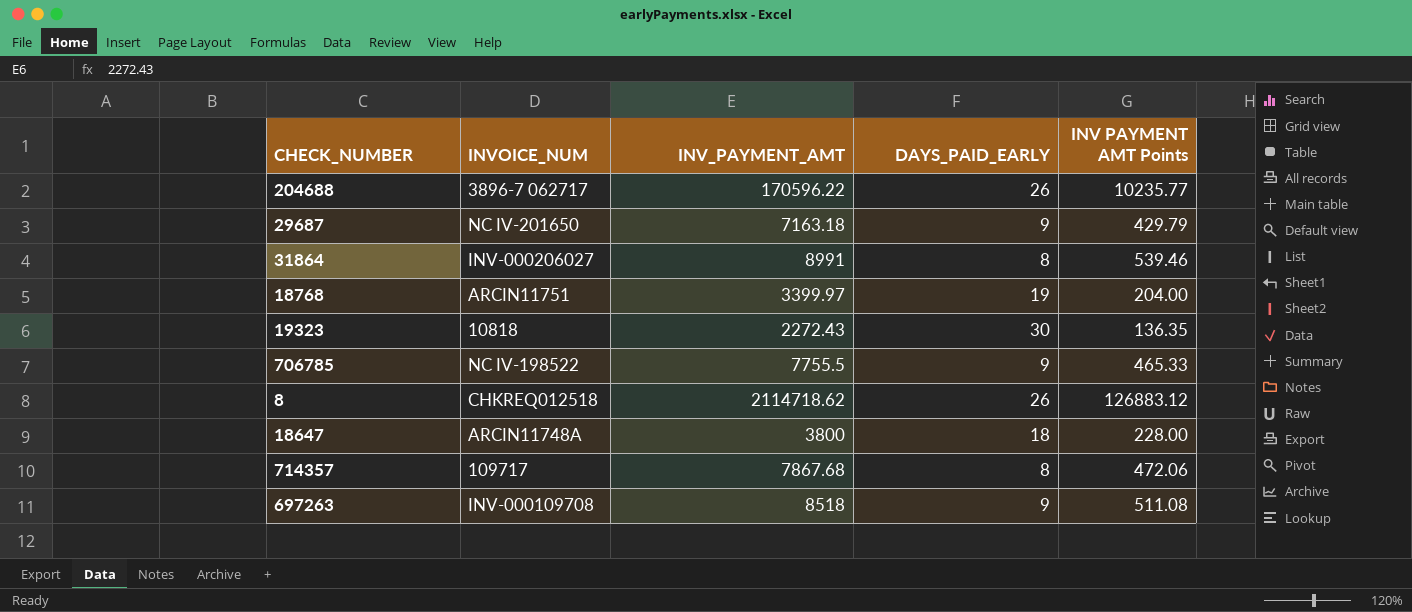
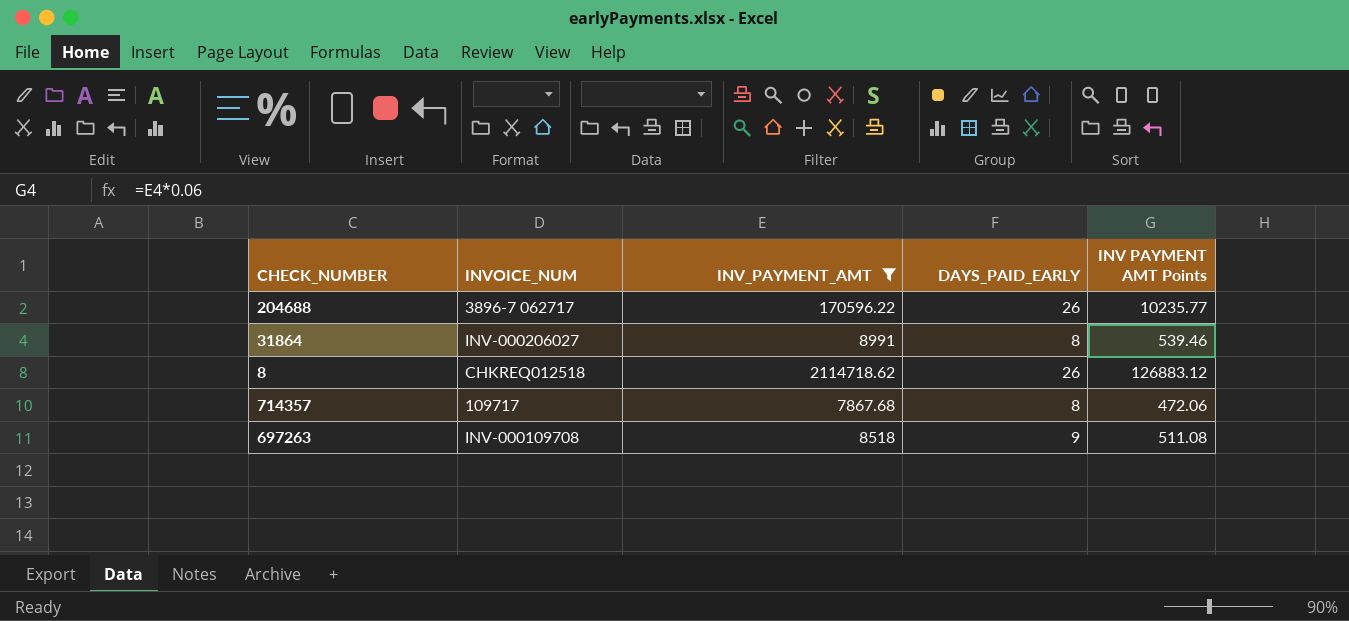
filter: none -> INV_PAYMENT_AMT >= 7867.68

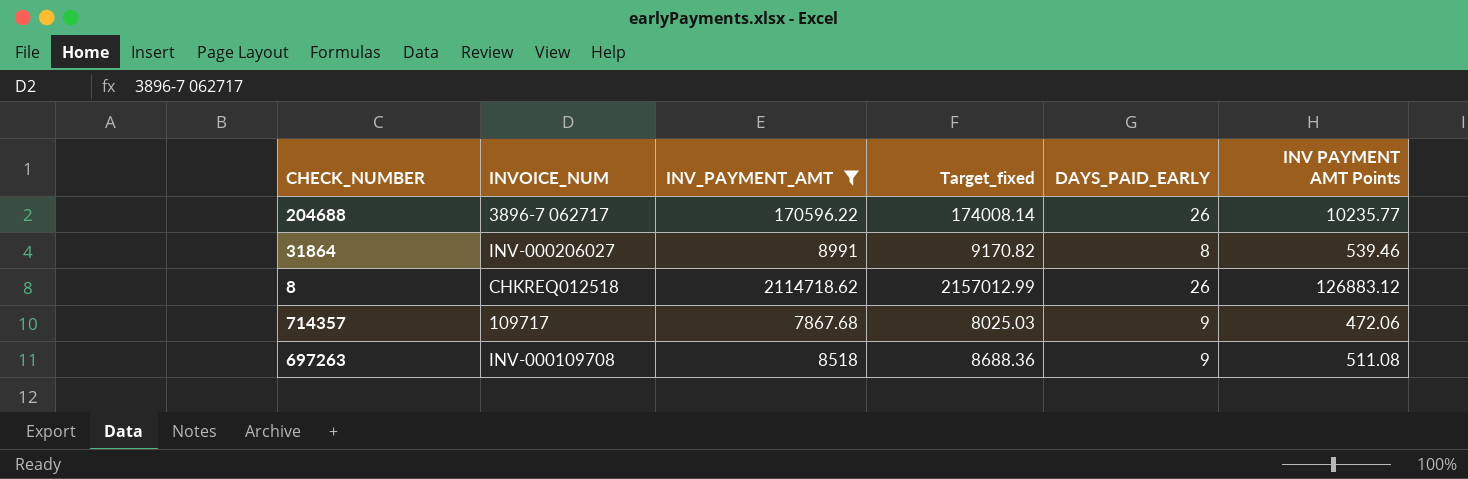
column Target_fixed | formula: none -> [INV_PAYMENT_AMT] * 1.02
714357 | DAYS_PAID_EARLY: 8 -> 9

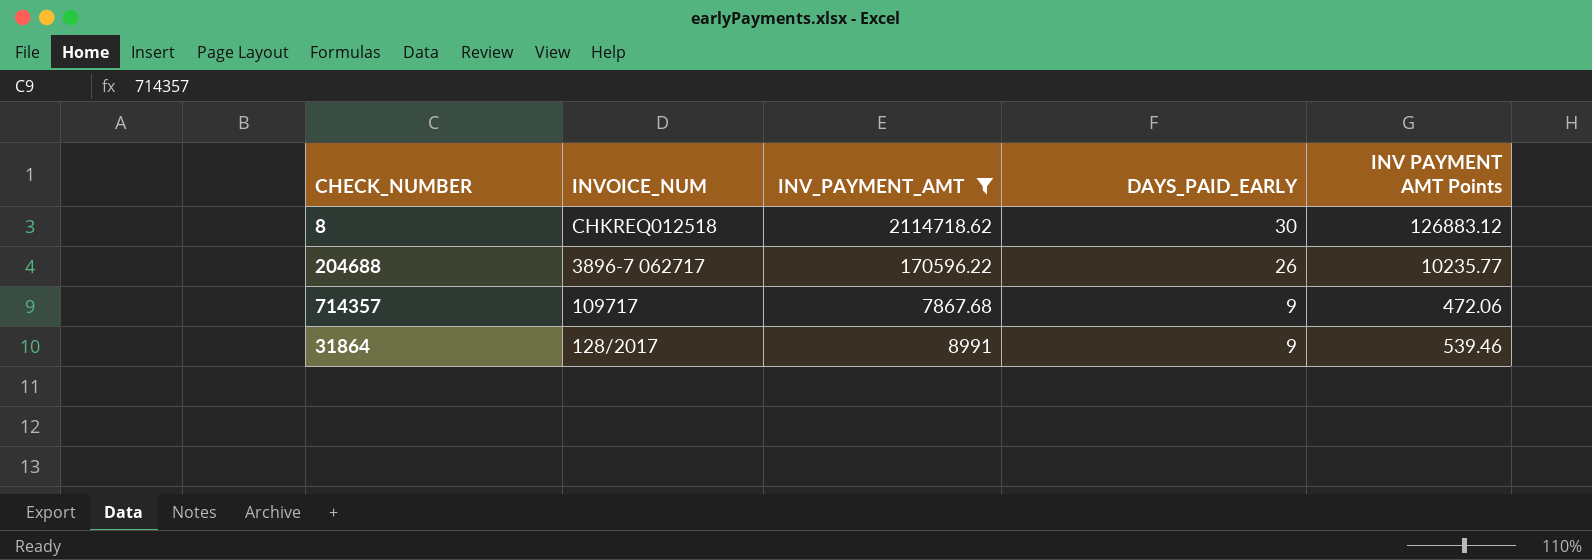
row order: none -> DAYS_PAID_EARLY descending
column Target_fixed | formula: [INV_PAYMENT_AMT] * 1.02 -> none
row 697263: INV-000109708 | 8518 | 8688.36 | 9 | 511.08 -> none
8 | DAYS_PAID_EARLY: 26 -> 30
31864 | INVOICE_NUM: INV-000206027 -> 128/2017
31864 | DAYS_PAID_EARLY: 8 -> 9

